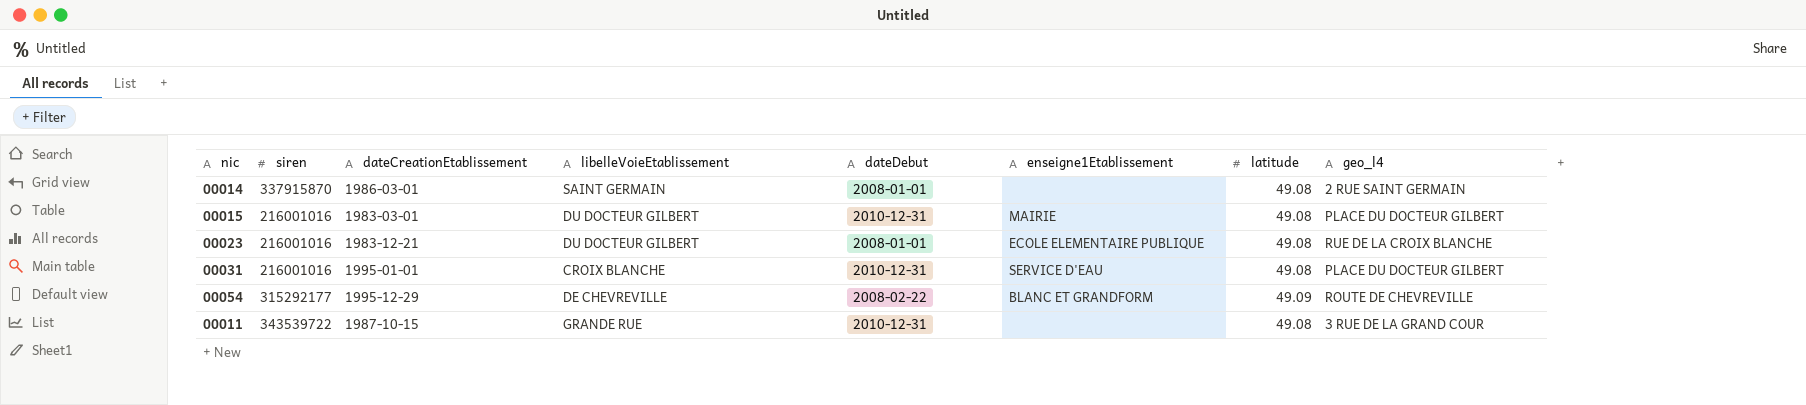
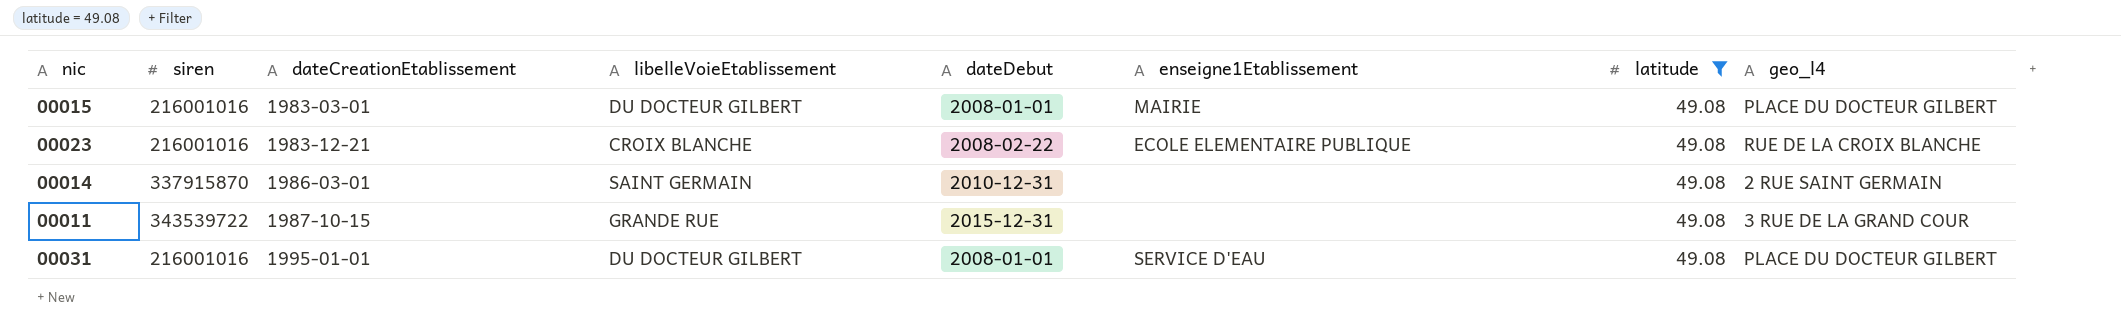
filter: none -> latitude = 49.08
row order: none -> dateCreationEtablissement ascending
00015 | dateDebut: 2010-12-31 -> 2008-01-01
00023 | libelleVoieEtablissement: DU DOCTEUR GILBERT -> CROIX BLANCHE
00023 | dateDebut: 2008-01-01 -> 2008-02-22
00014 | dateDebut: 2008-01-01 -> 2010-12-31
00011 | dateDebut: 2010-12-31 -> 2015-12-31
00031 | libelleVoieEtablissement: CROIX BLANCHE -> DU DOCTEUR GILBERT
00031 | dateDebut: 2010-12-31 -> 2008-01-01

